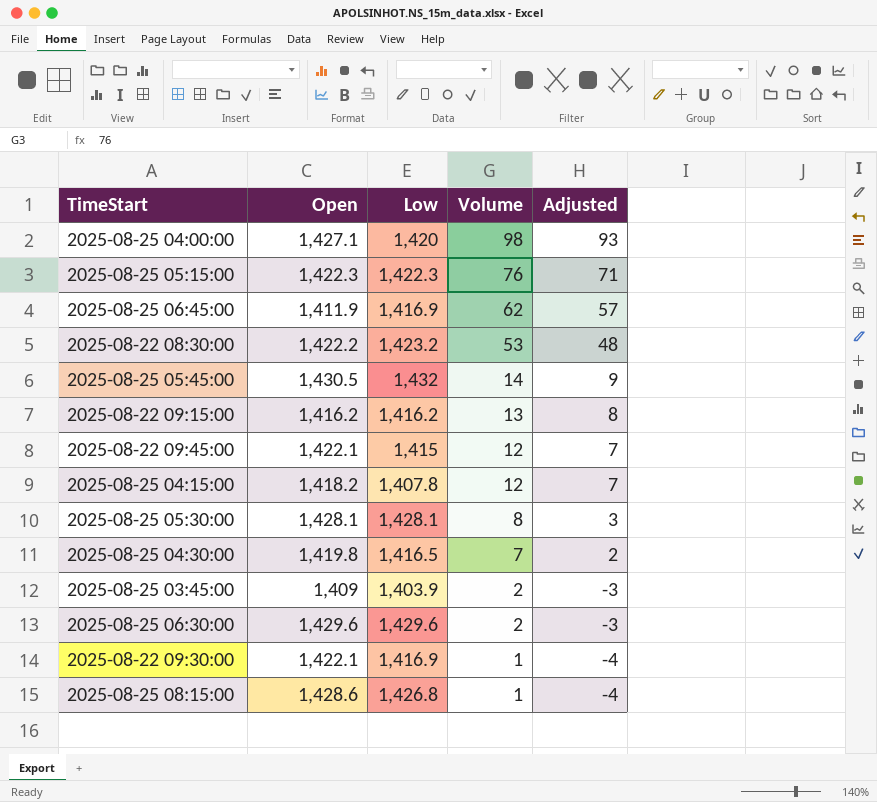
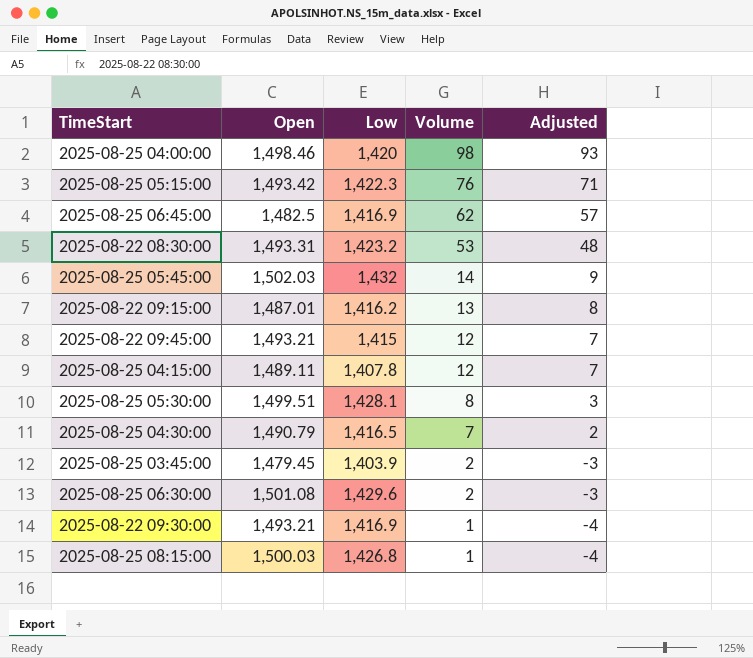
2025-08-25 04:00:00 | Open: 1,427.1 -> 1,498.46
2025-08-25 05:15:00 | Open: 1,422.3 -> 1,493.42
2025-08-25 06:45:00 | Open: 1,411.9 -> 1,482.5
2025-08-22 08:30:00 | Open: 1,422.2 -> 1,493.31
2025-08-25 05:45:00 | Open: 1,430.5 -> 1,502.03
2025-08-22 09:15:00 | Open: 1,416.2 -> 1,487.01
2025-08-22 09:45:00 | Open: 1,422.1 -> 1,493.21
2025-08-25 04:15:00 | Open: 1,418.2 -> 1,489.11
2025-08-25 05:30:00 | Open: 1,428.1 -> 1,499.51
2025-08-25 04:30:00 | Open: 1,419.8 -> 1,490.79
2025-08-25 03:45:00 | Open: 1,409 -> 1,479.45
2025-08-25 06:30:00 | Open: 1,429.6 -> 1,501.08
2025-08-22 09:30:00 | Open: 1,422.1 -> 1,493.21
2025-08-25 08:15:00 | Open: 1,428.6 -> 1,500.03

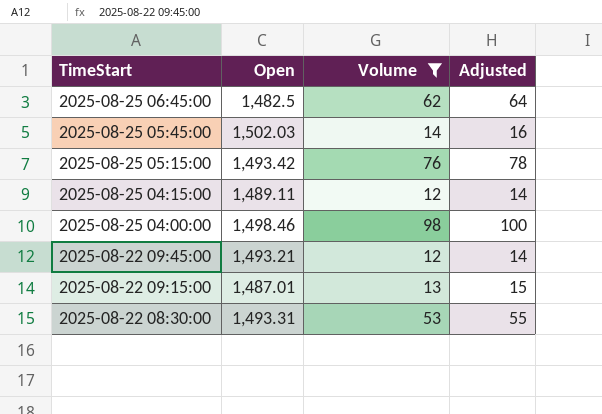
filter: none -> Volume >= 12
row order: Volume descending -> TimeStart descending
column Low | position: 3 -> none
column Adjusted | formula: [Volume] - 5 -> [Volume] + 2

